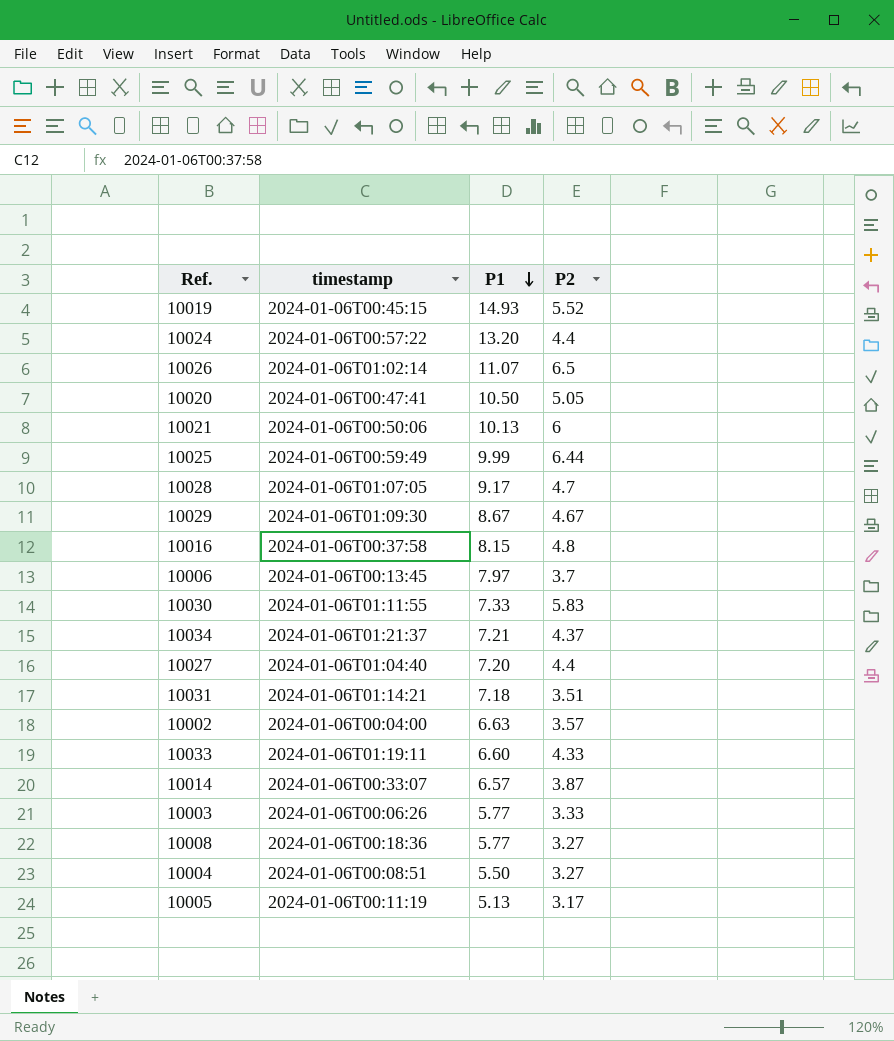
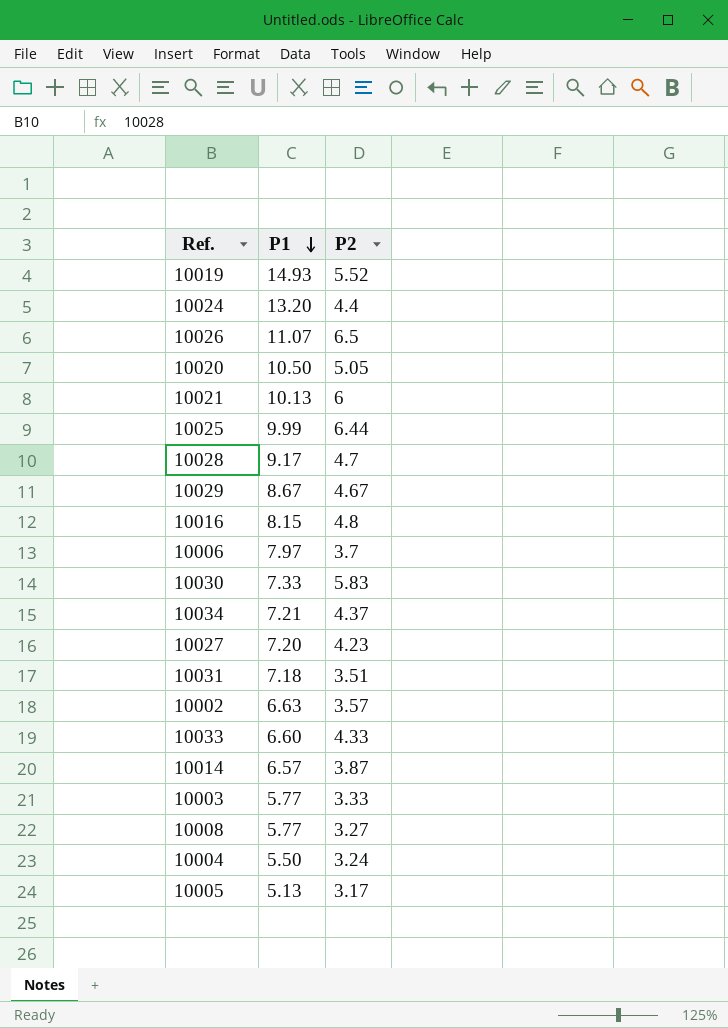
column timestamp | position: 2 -> none
10027 | P2: 4.4 -> 4.23
10004 | P2: 3.27 -> 3.24

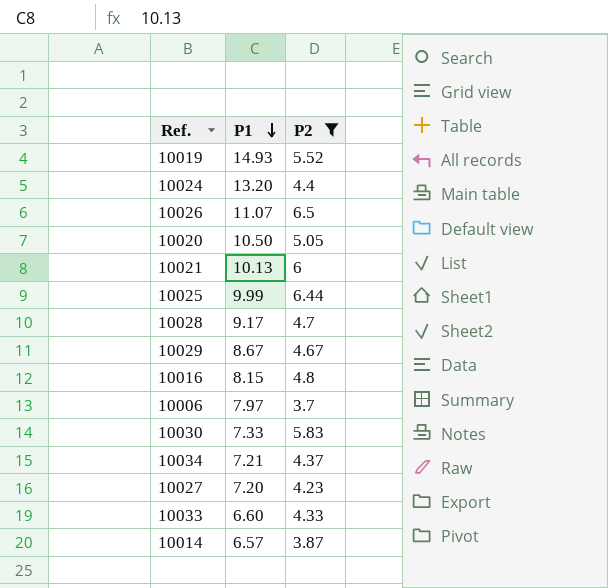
filter: none -> P2 >= 3.7

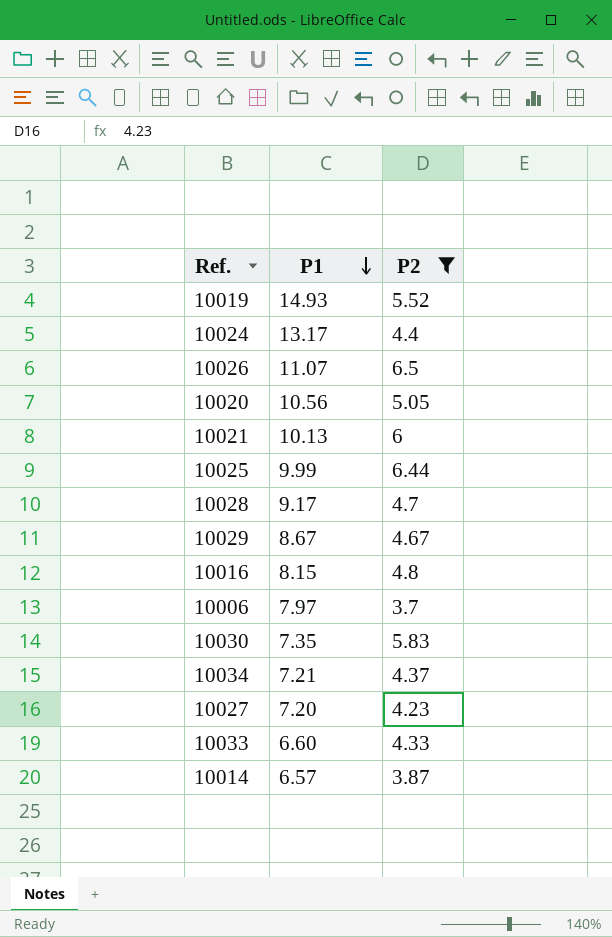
10024 | P1: 13.20 -> 13.17
10020 | P1: 10.50 -> 10.56
10030 | P1: 7.33 -> 7.35

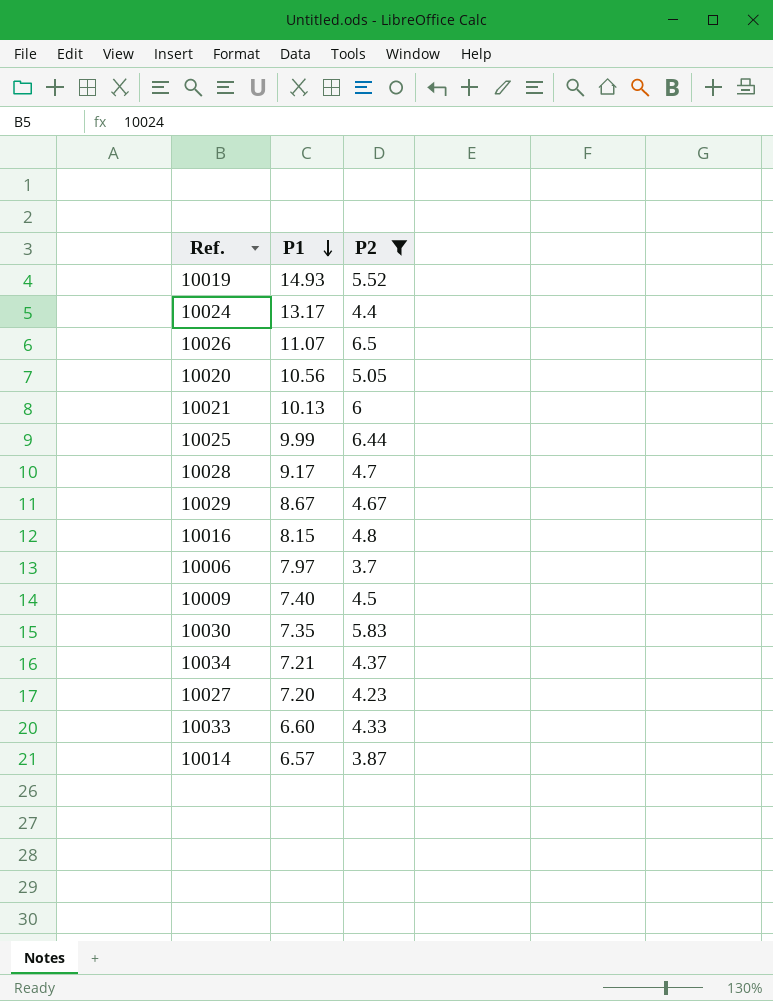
row 10009: none -> 7.40 | 4.5

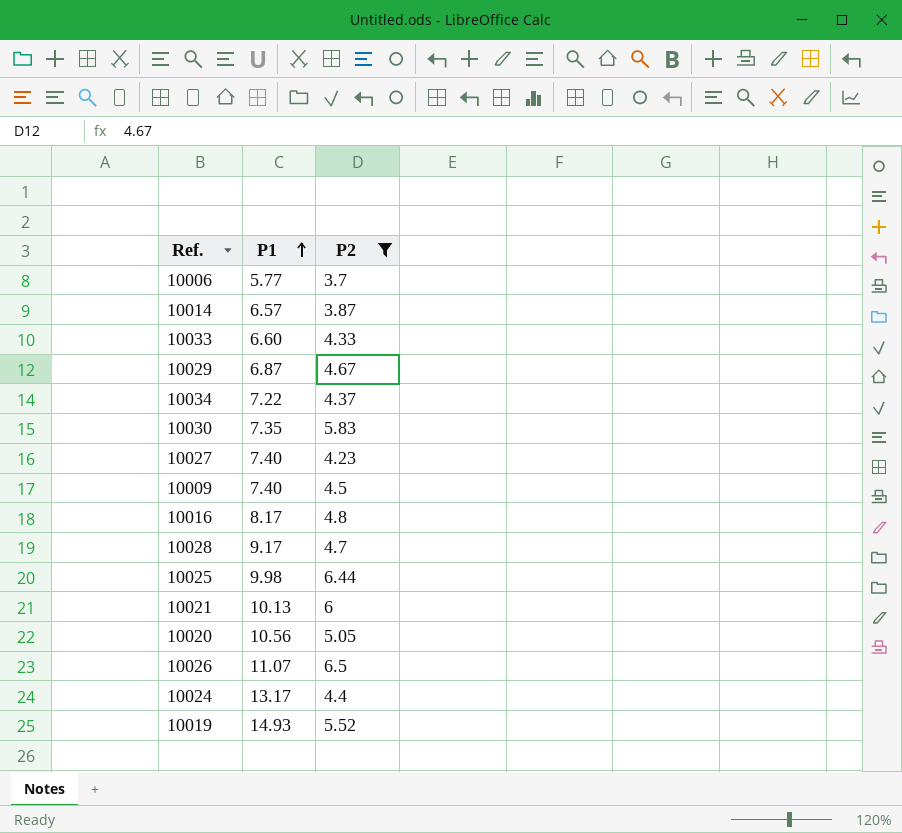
row order: P1 descending -> P1 ascending
10006 | P1: 7.97 -> 5.77
10029 | P1: 8.67 -> 6.87
10034 | P1: 7.21 -> 7.22
10027 | P1: 7.20 -> 7.40
10016 | P1: 8.15 -> 8.17
10025 | P1: 9.99 -> 9.98

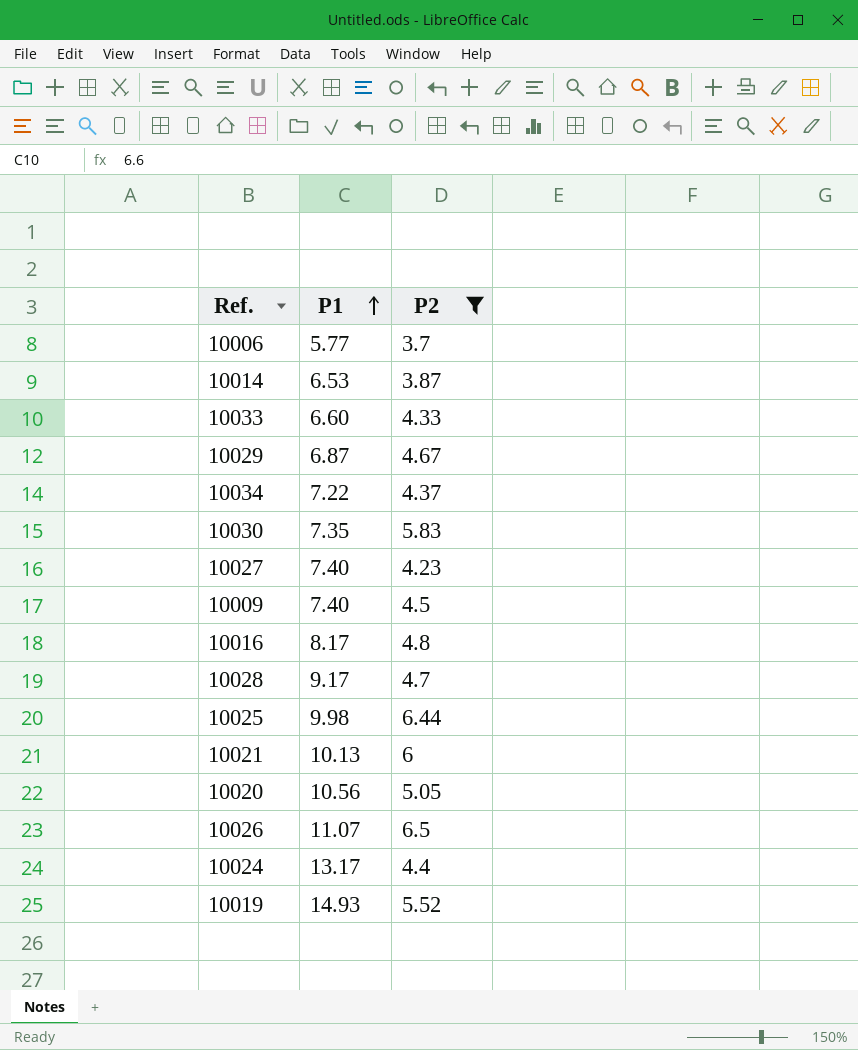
10014 | P1: 6.57 -> 6.53

